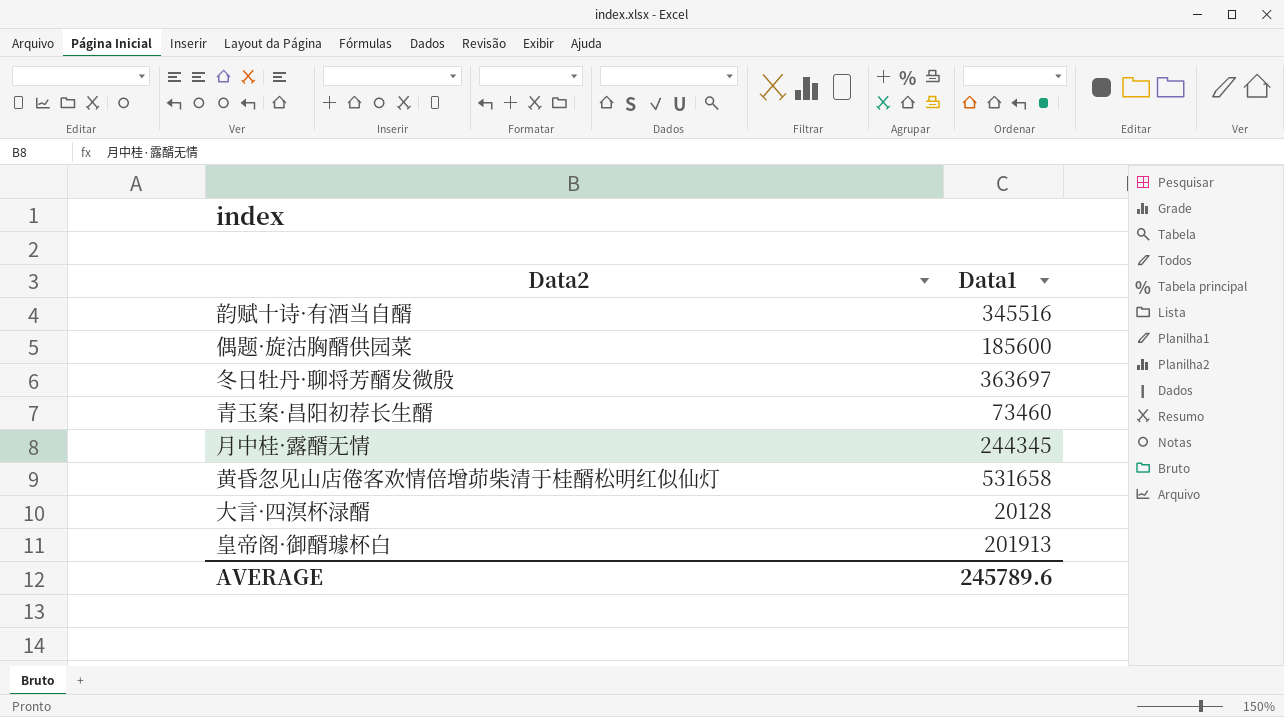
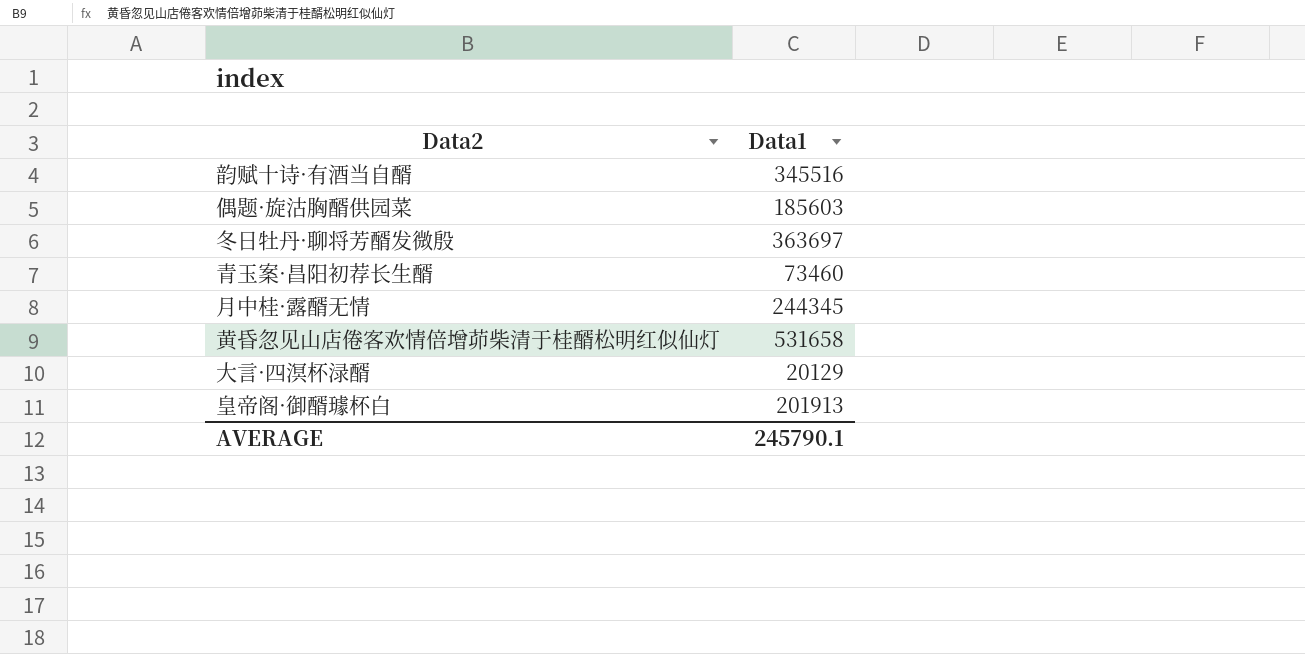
偶题·旋沽胸醑供园菜 | Data1: 185600 -> 185603
大言·四溟杯渌醑 | Data1: 20128 -> 20129
AVERAGE | Data1: 245789.6 -> 245790.1

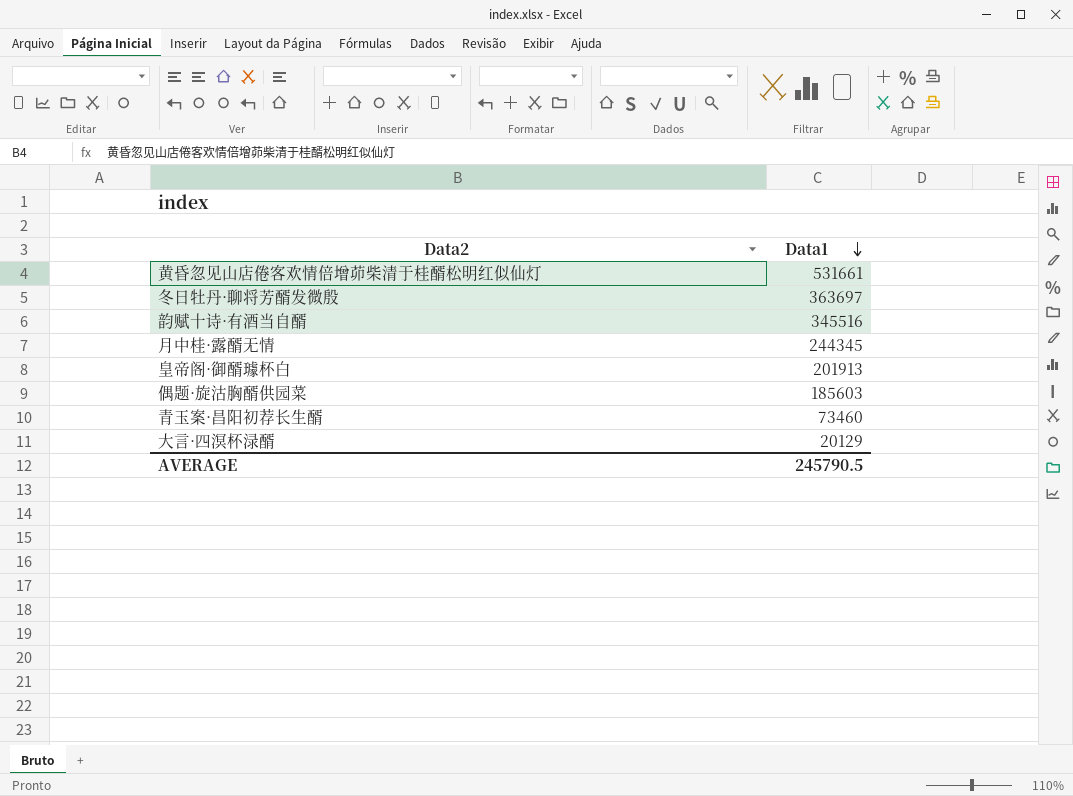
row order: none -> Data1 descending
黄昏忽见山店倦客欢情倍增茆柴清于桂醑松明红似仙灯 | Data1: 531658 -> 531661
AVERAGE | Data1: 245790.1 -> 245790.5

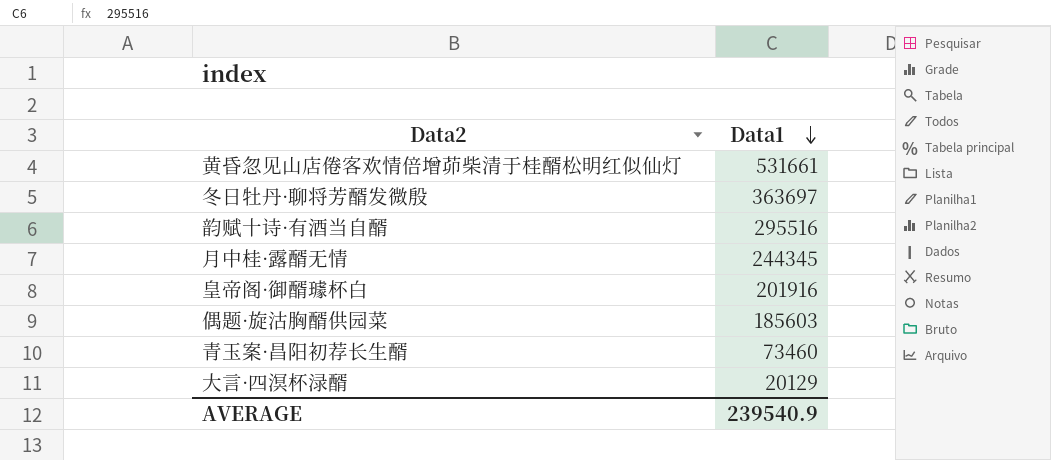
韵赋十诗·有酒当自醑 | Data1: 345516 -> 295516
皇帝阁·御醑璩杯白 | Data1: 201913 -> 201916
AVERAGE | Data1: 245790.5 -> 239540.9

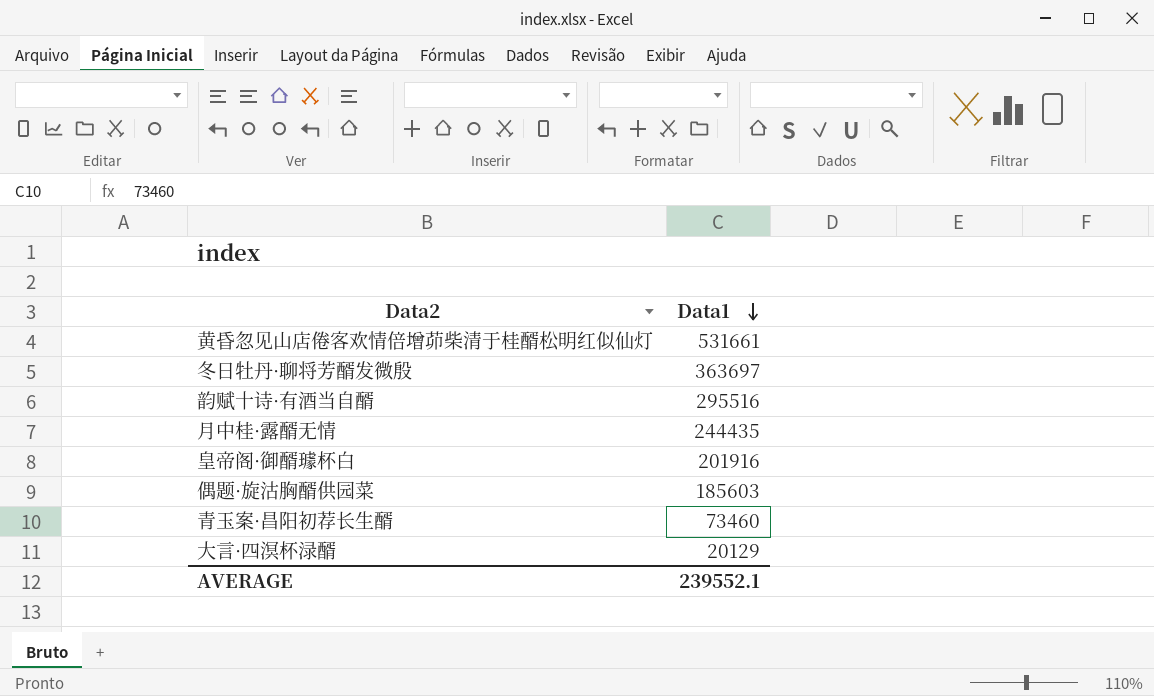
月中桂·露醑无情 | Data1: 244345 -> 244435
AVERAGE | Data1: 239540.9 -> 239552.1

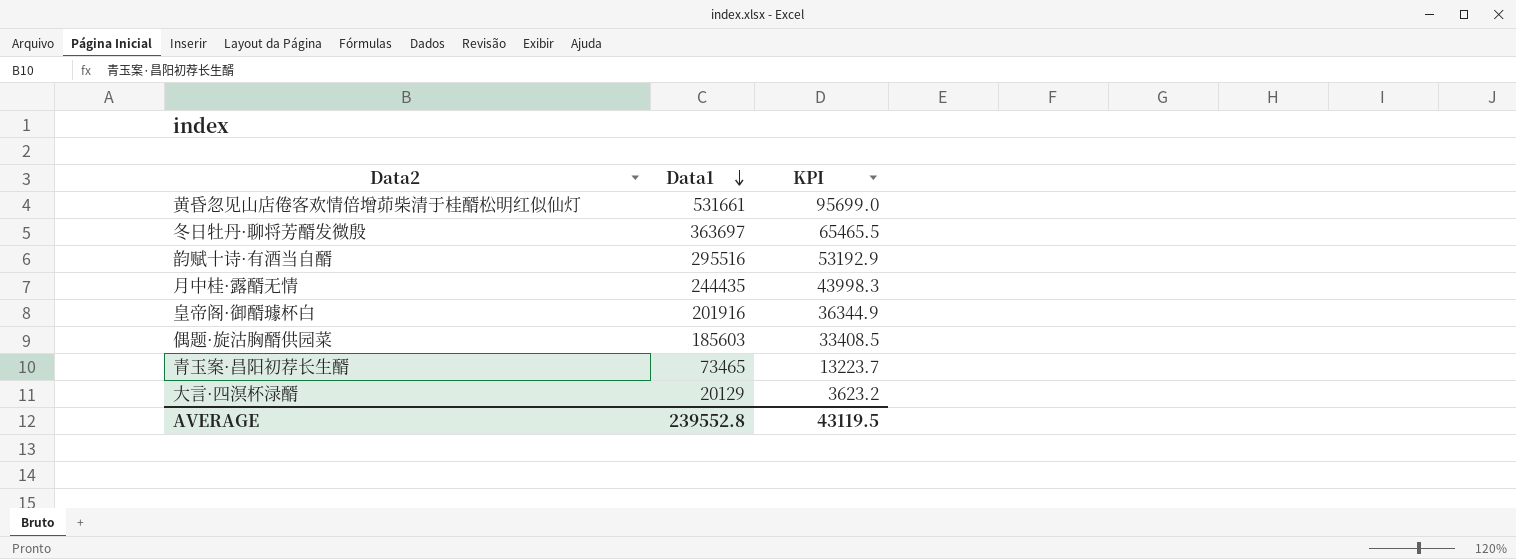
column KPI | formula: none -> [Data1] * 0.18
青玉案·昌阳初荐长生醑 | Data1: 73460 -> 73465
AVERAGE | Data1: 239552.1 -> 239552.8

